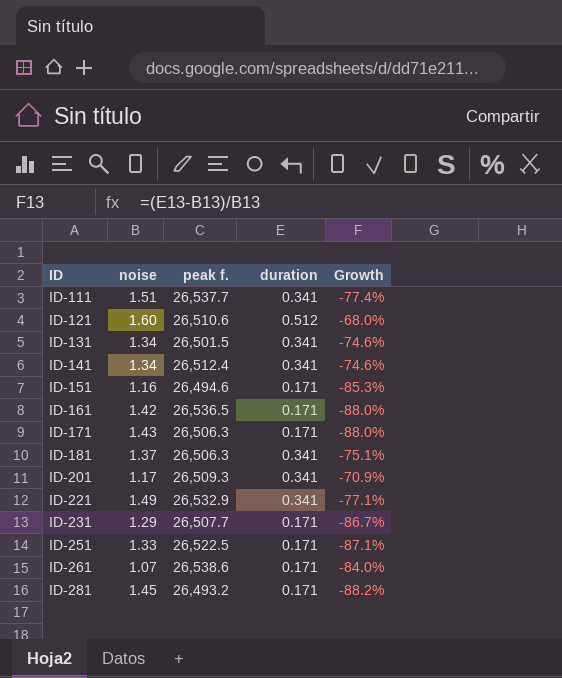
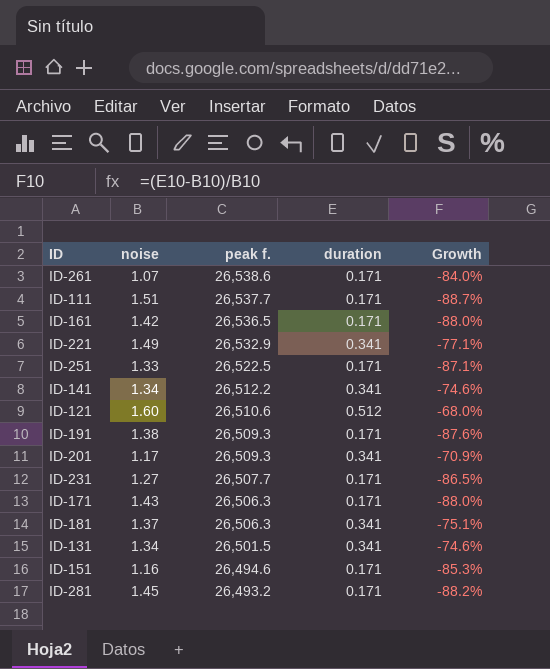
row order: ID ascending -> peak f. descending
ID-111 | duration: 0.341 -> 0.171
ID-111 | Growth: -77.4% -> -88.7%
ID-141 | peak f.: 26,512.4 -> 26,512.2
row ID-191: none -> 1.38 | 26,509.3 | 0.171 | -87.6%
ID-231 | noise: 1.29 -> 1.27
ID-231 | Growth: -86.7% -> -86.5%

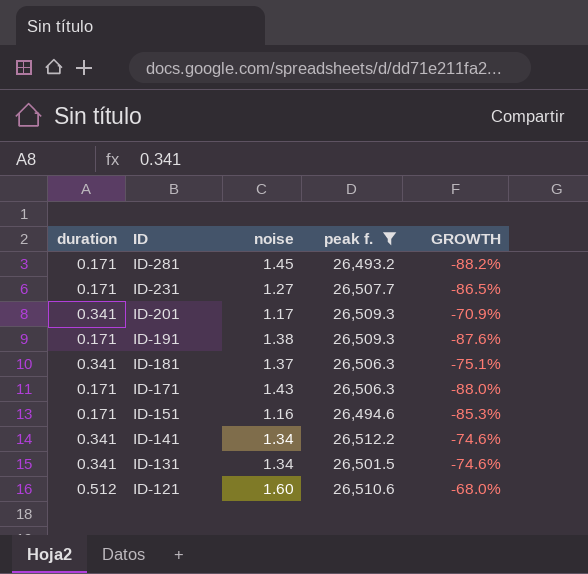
filter: none -> peak f. <= 26,512.2
row order: peak f. descending -> ID descending
column duration | position: 4 -> 1
column name: Growth -> GROWTH

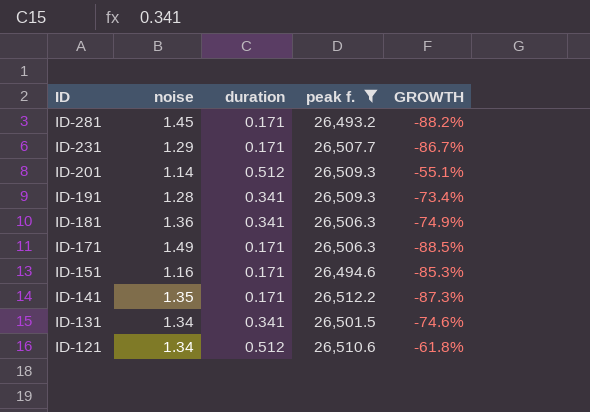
column duration | position: 1 -> 3
ID-231 | noise: 1.27 -> 1.29
ID-231 | GROWTH: -86.5% -> -86.7%
ID-201 | noise: 1.17 -> 1.14
ID-201 | duration: 0.341 -> 0.512
ID-201 | GROWTH: -70.9% -> -55.1%
ID-191 | noise: 1.38 -> 1.28
ID-191 | duration: 0.171 -> 0.341
ID-191 | GROWTH: -87.6% -> -73.4%
ID-181 | noise: 1.37 -> 1.36
ID-181 | GROWTH: -75.1% -> -74.9%
ID-171 | noise: 1.43 -> 1.49
ID-171 | GROWTH: -88.0% -> -88.5%
ID-141 | noise: 1.34 -> 1.35
ID-141 | duration: 0.341 -> 0.171
ID-141 | GROWTH: -74.6% -> -87.3%
ID-121 | noise: 1.60 -> 1.34
ID-121 | GROWTH: -68.0% -> -61.8%

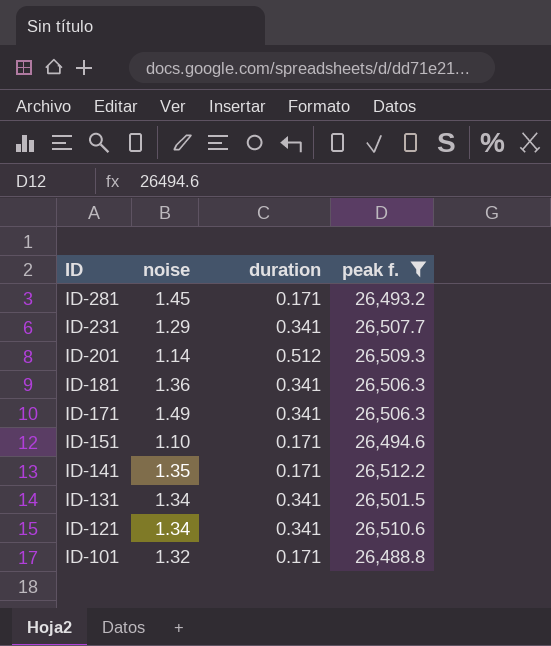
column GROWTH | formula: ([duration] - [noise]) / [noise] -> none
row ID-191: 1.28 | 0.341 | 26,509.3 | -73.4% -> none
ID-231 | duration: 0.171 -> 0.341
ID-171 | duration: 0.171 -> 0.341
ID-151 | noise: 1.16 -> 1.10
ID-121 | duration: 0.512 -> 0.341
row ID-101: none -> 1.32 | 0.171 | 26,488.8

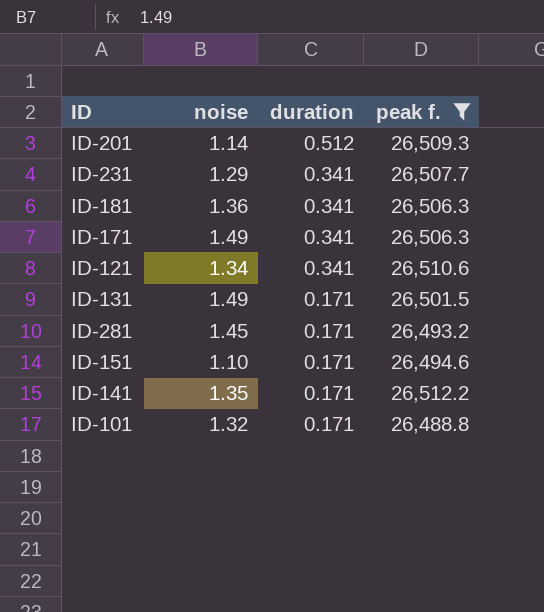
row order: ID descending -> duration descending
ID-131 | noise: 1.34 -> 1.49
ID-131 | duration: 0.341 -> 0.171

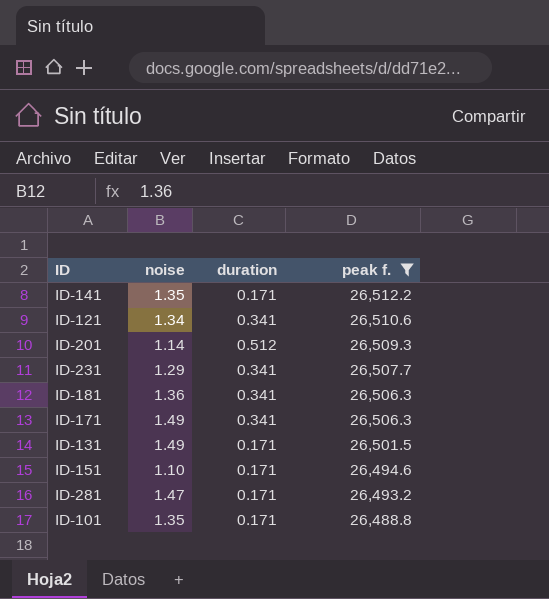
row order: duration descending -> peak f. descending
ID-281 | noise: 1.45 -> 1.47
ID-101 | noise: 1.32 -> 1.35

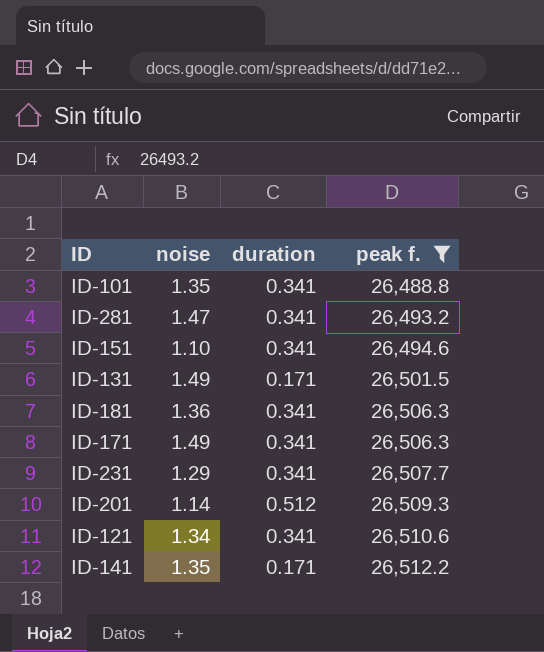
row order: peak f. descending -> peak f. ascending
ID-101 | duration: 0.171 -> 0.341
ID-281 | duration: 0.171 -> 0.341
ID-151 | duration: 0.171 -> 0.341

